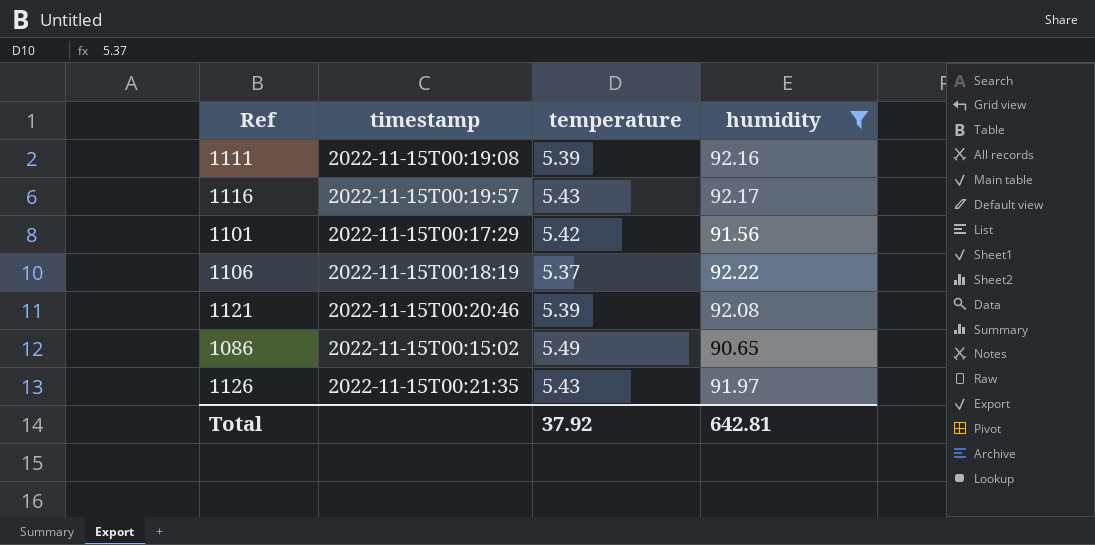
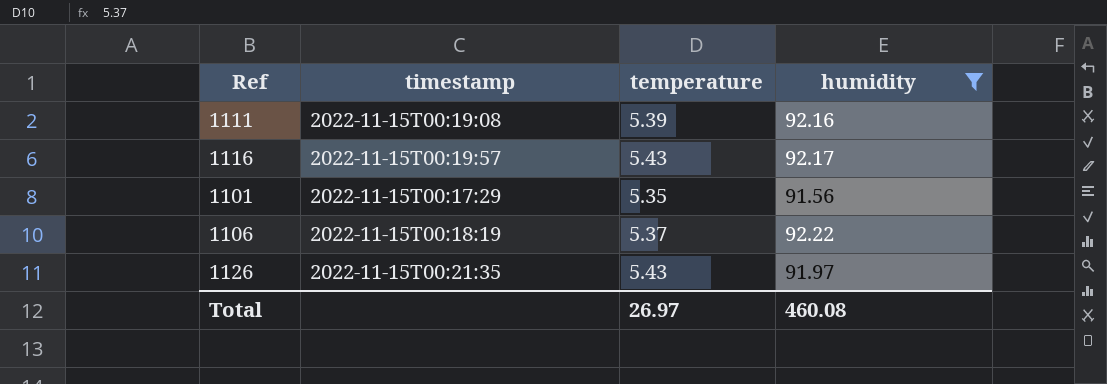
row 1121: 2022-11-15T00:20:46 | 5.39 | 92.08 -> none
row 1086: 2022-11-15T00:15:02 | 5.49 | 90.65 -> none
1101 | temperature: 5.42 -> 5.35
Total | temperature: 37.92 -> 26.97
Total | humidity: 642.81 -> 460.08

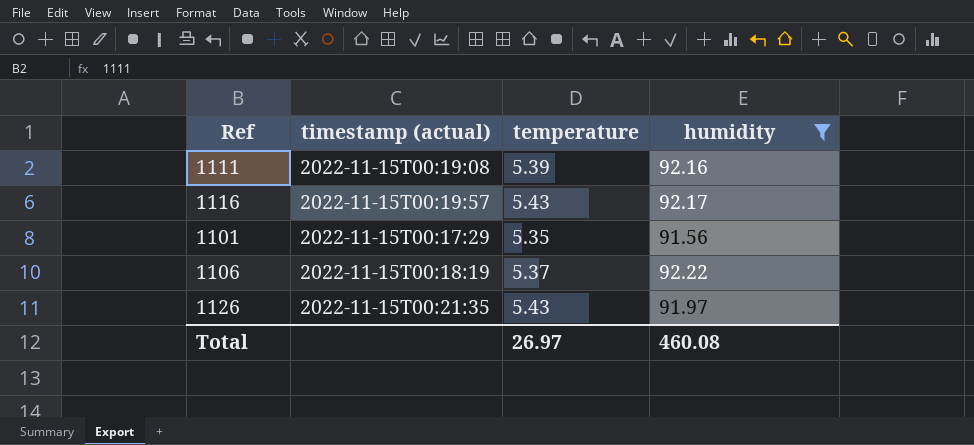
column name: timestamp -> timestamp (actual)

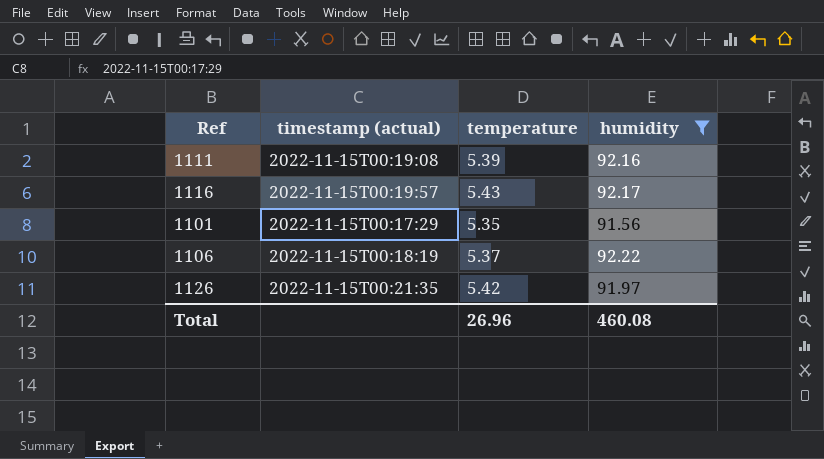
1126 | temperature: 5.43 -> 5.42
Total | temperature: 26.97 -> 26.96

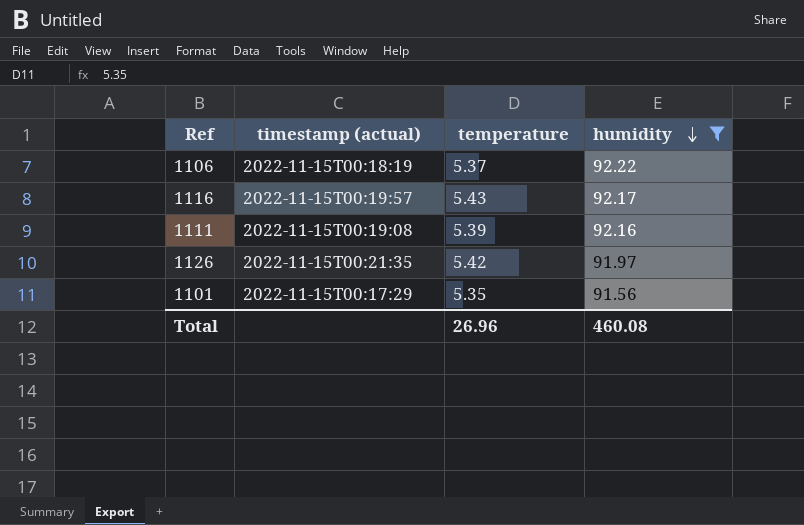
row order: none -> humidity descending

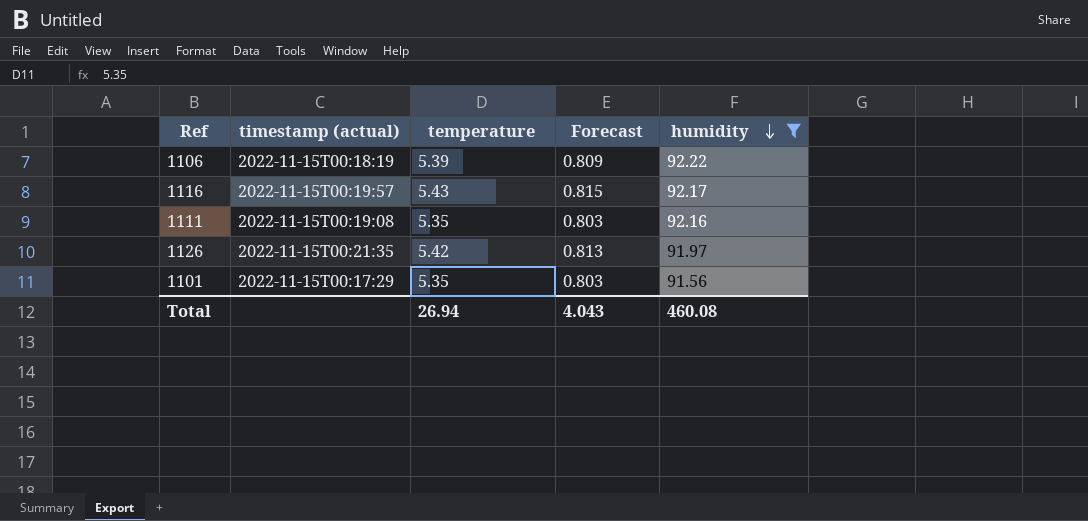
column Forecast | formula: none -> [temperature] * 0.15
1106 | temperature: 5.37 -> 5.39
1111 | temperature: 5.39 -> 5.35
Total | temperature: 26.96 -> 26.94

